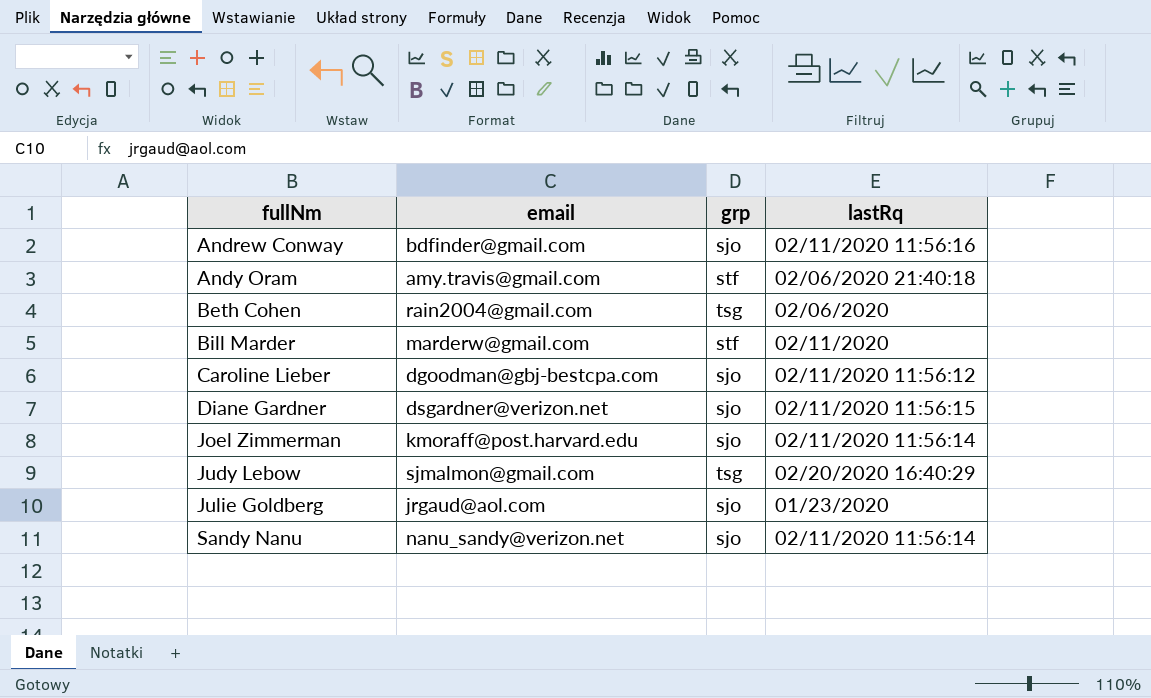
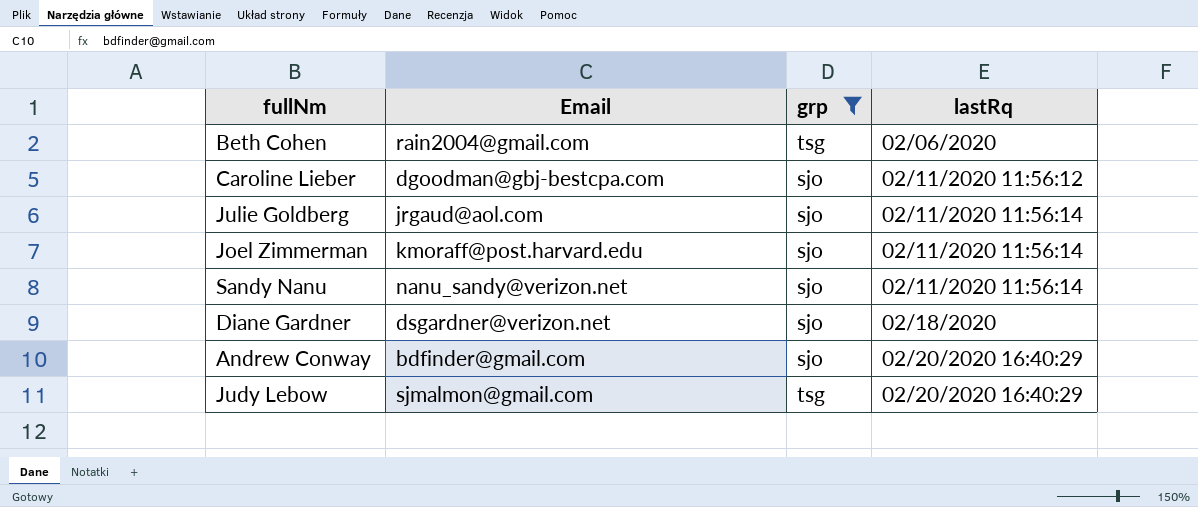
filter: none -> grp != stf
row order: fullNm ascending -> lastRq ascending
column name: email -> Email
Julie Goldberg | lastRq: 01/23/2020 -> 02/11/2020 11:56:14
Diane Gardner | lastRq: 02/11/2020 11:56:15 -> 02/18/2020
Andrew Conway | lastRq: 02/11/2020 11:56:16 -> 02/20/2020 16:40:29

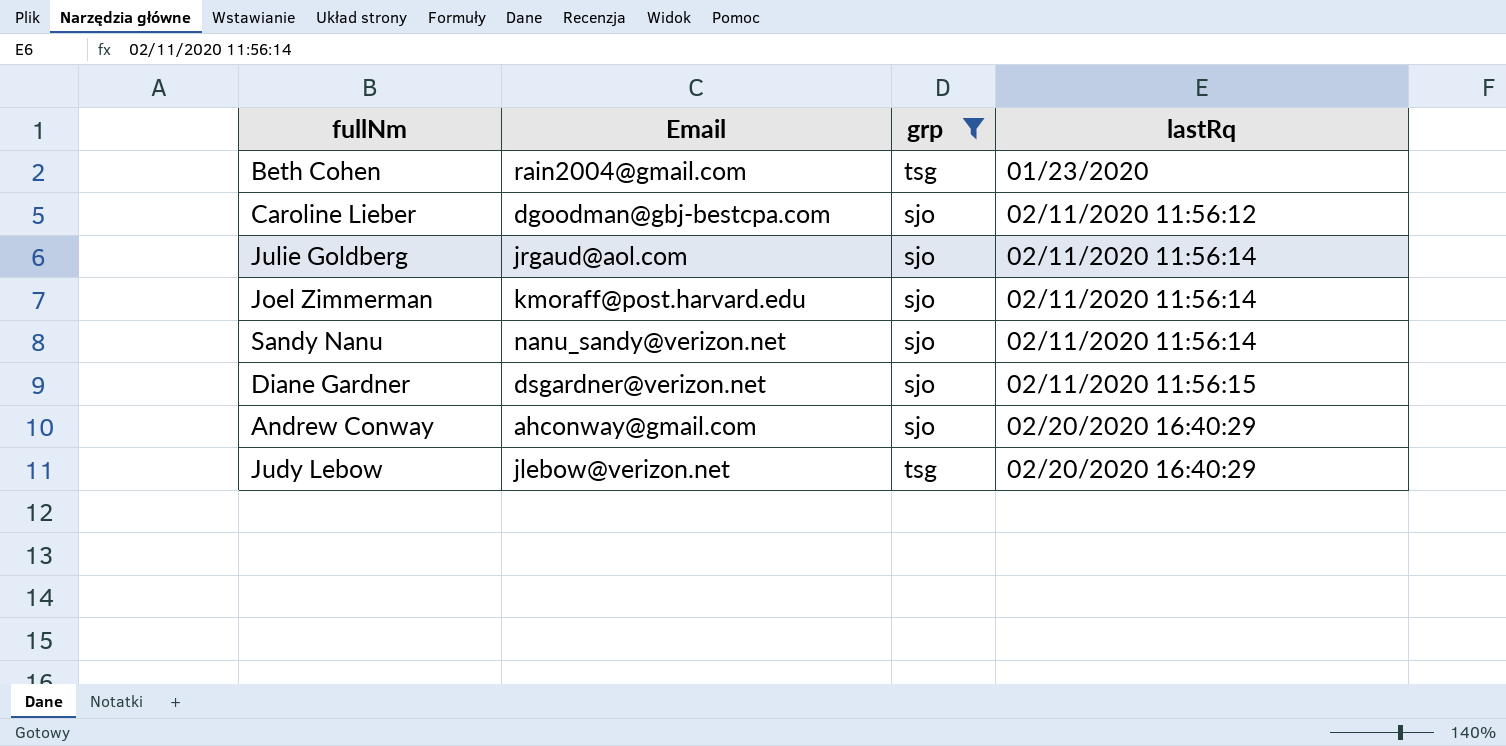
Beth Cohen | lastRq: 02/06/2020 -> 01/23/2020
Diane Gardner | lastRq: 02/18/2020 -> 02/11/2020 11:56:15
Andrew Conway | Email: bdfinder@gmail.com -> ahconway@gmail.com
Judy Lebow | Email: sjmalmon@gmail.com -> jlebow@verizon.net

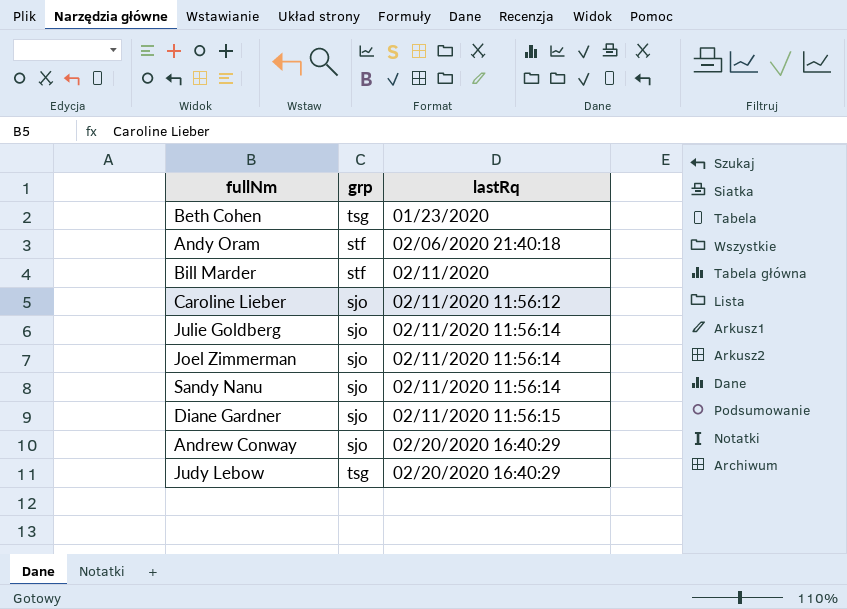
filter: grp != stf -> none
column Email | position: 2 -> none

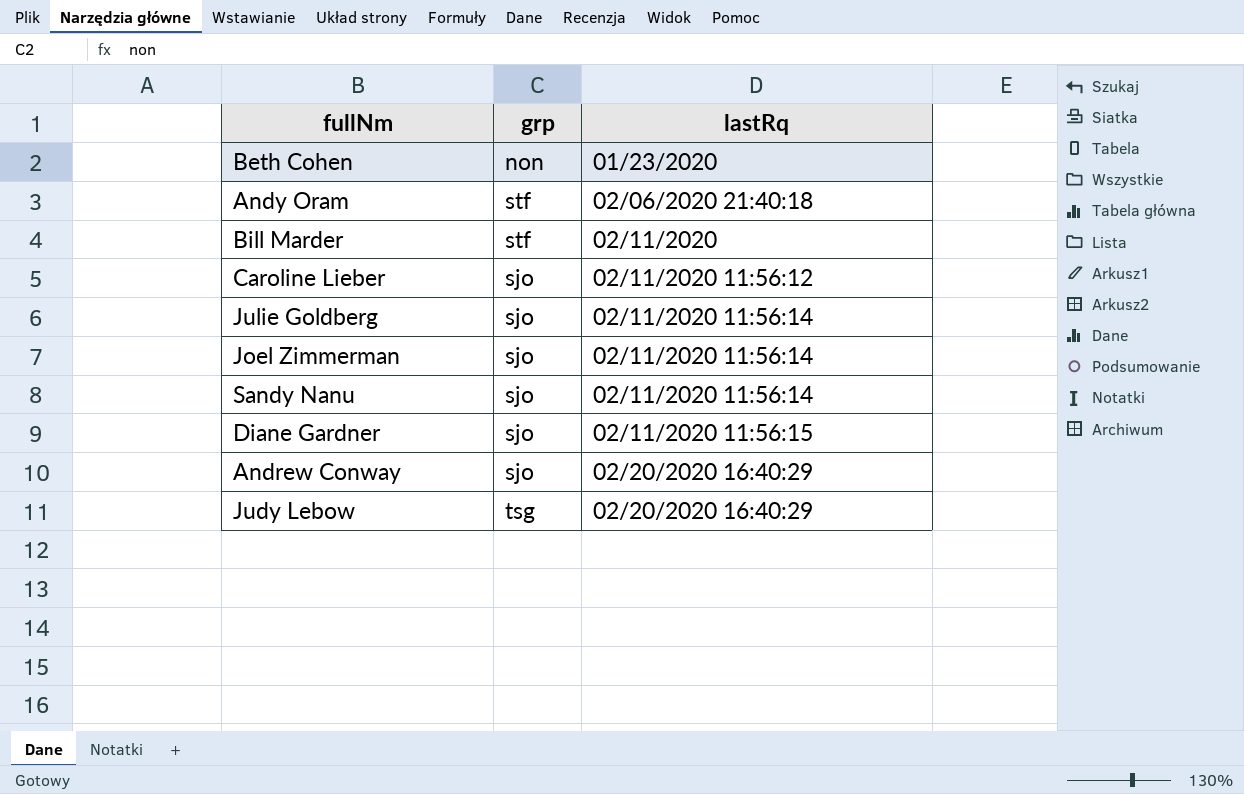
Beth Cohen | grp: tsg -> non

